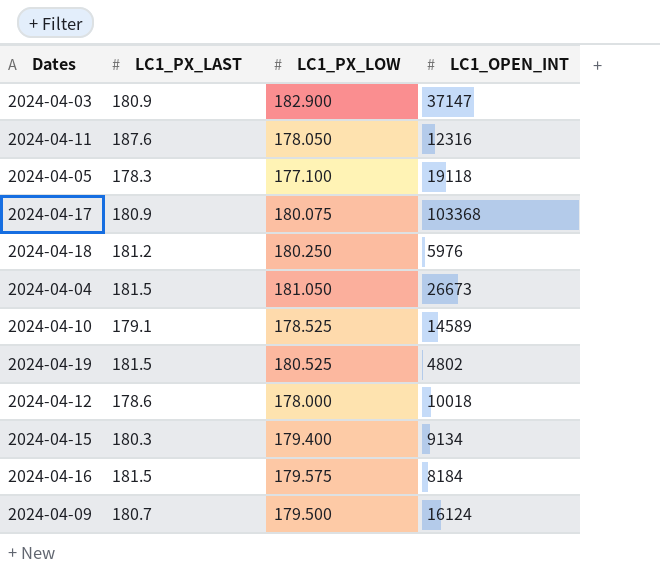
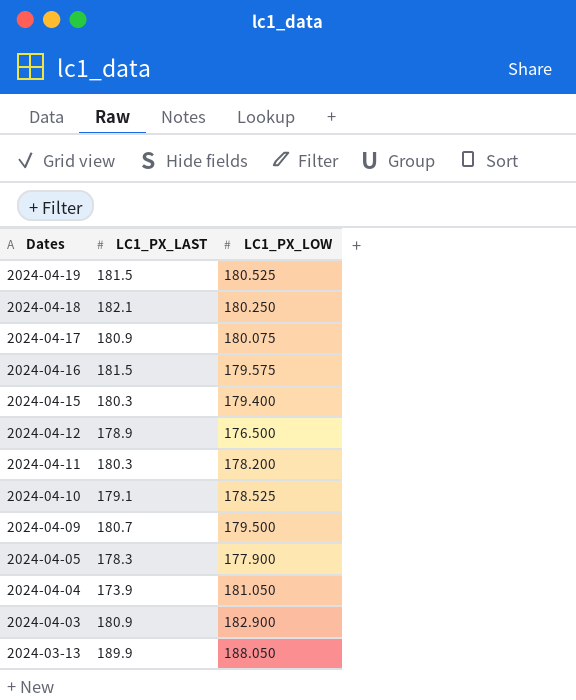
row order: none -> Dates descending
column LC1_OPEN_INT | position: 4 -> none
2024-04-18 | LC1_PX_LAST: 181.2 -> 182.1
2024-04-12 | LC1_PX_LAST: 178.6 -> 178.9
2024-04-12 | LC1_PX_LOW: 178.000 -> 176.500
2024-04-11 | LC1_PX_LAST: 187.6 -> 180.3
2024-04-11 | LC1_PX_LOW: 178.050 -> 178.200
2024-04-05 | LC1_PX_LOW: 177.100 -> 177.900
2024-04-04 | LC1_PX_LAST: 181.5 -> 173.9
row 2024-03-13: none -> 189.9 | 188.050

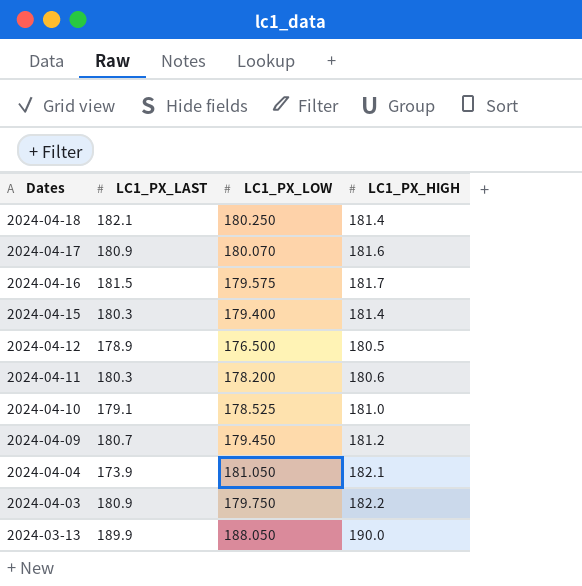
column LC1_PX_HIGH | position: none -> 4
row 2024-04-19: 181.5 | 180.525 -> none
row 2024-04-05: 178.3 | 177.900 -> none
2024-04-17 | LC1_PX_LOW: 180.075 -> 180.070
2024-04-09 | LC1_PX_LOW: 179.500 -> 179.450
2024-04-03 | LC1_PX_LOW: 182.900 -> 179.750

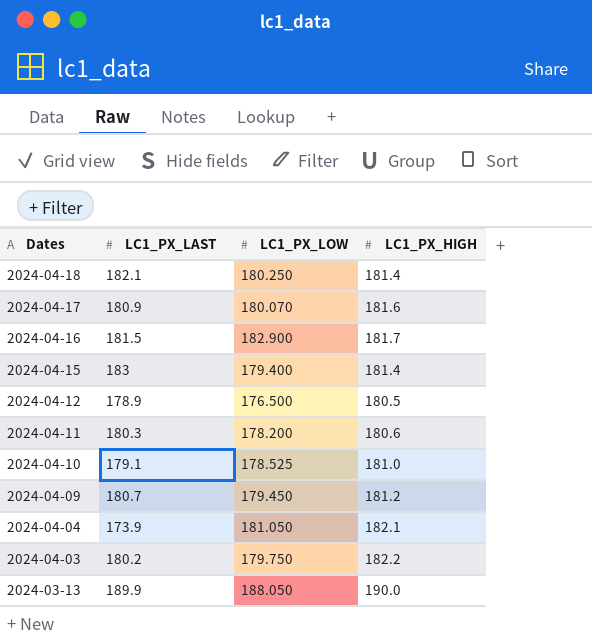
2024-04-16 | LC1_PX_LOW: 179.575 -> 182.900
2024-04-15 | LC1_PX_LAST: 180.3 -> 183
2024-04-03 | LC1_PX_LAST: 180.9 -> 180.2

